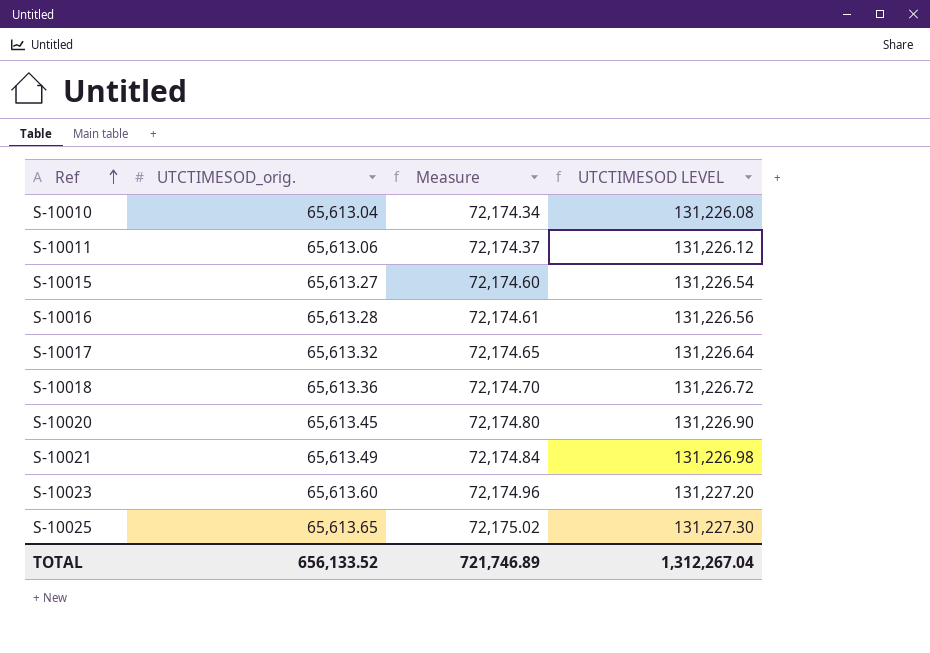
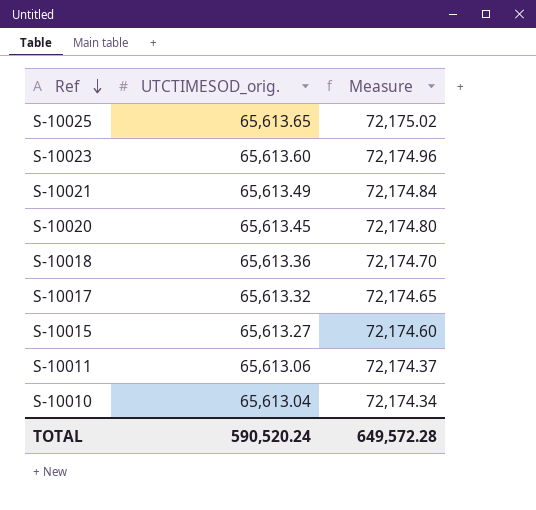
row order: Ref ascending -> Ref descending
column UTCTIMESOD LEVEL | formula: [UTCTIMESOD_orig.] * 2 -> none
row S-10016: 65,613.28 | 72,174.61 | 131,226.56 -> none
TOTAL | UTCTIMESOD_orig.: 656,133.52 -> 590,520.24
TOTAL | Measure: 721,746.89 -> 649,572.28

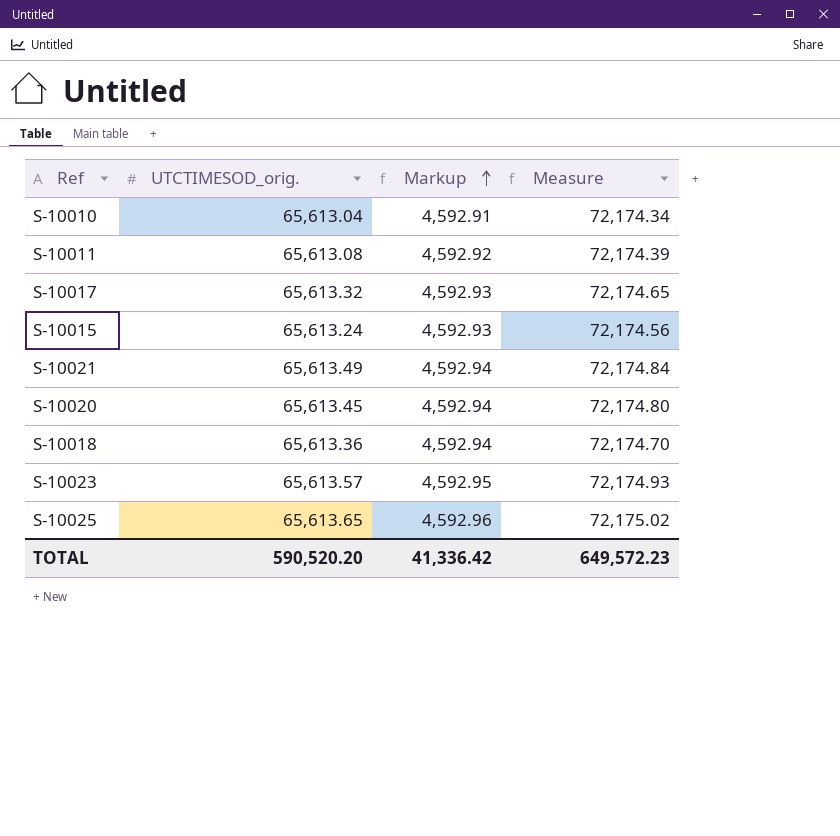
row order: Ref descending -> Markup ascending
column Markup | formula: none -> [UTCTIMESOD_orig.] * 0.07
S-10011 | UTCTIMESOD_orig.: 65,613.06 -> 65,613.08
S-10011 | Measure: 72,174.37 -> 72,174.39
S-10015 | UTCTIMESOD_orig.: 65,613.27 -> 65,613.24
S-10015 | Measure: 72,174.60 -> 72,174.56
S-10023 | UTCTIMESOD_orig.: 65,613.60 -> 65,613.57
S-10023 | Measure: 72,174.96 -> 72,174.93
TOTAL | UTCTIMESOD_orig.: 590,520.24 -> 590,520.20
TOTAL | Measure: 649,572.28 -> 649,572.23

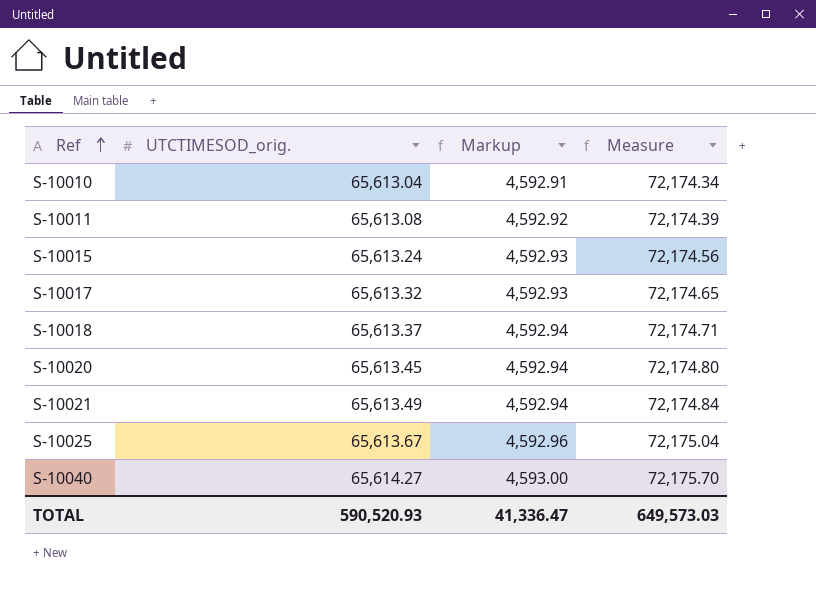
row order: Markup ascending -> Ref ascending
row S-10023: 65,613.57 | 4,592.95 | 72,174.93 -> none
S-10018 | UTCTIMESOD_orig.: 65,613.36 -> 65,613.37
S-10018 | Measure: 72,174.70 -> 72,174.71
S-10025 | UTCTIMESOD_orig.: 65,613.65 -> 65,613.67
S-10025 | Measure: 72,175.02 -> 72,175.04
row S-10040: none -> 65,614.27 | 4,593.00 | 72,175.70
TOTAL | UTCTIMESOD_orig.: 590,520.20 -> 590,520.93
TOTAL | Markup: 41,336.42 -> 41,336.47
TOTAL | Measure: 649,572.23 -> 649,573.03

